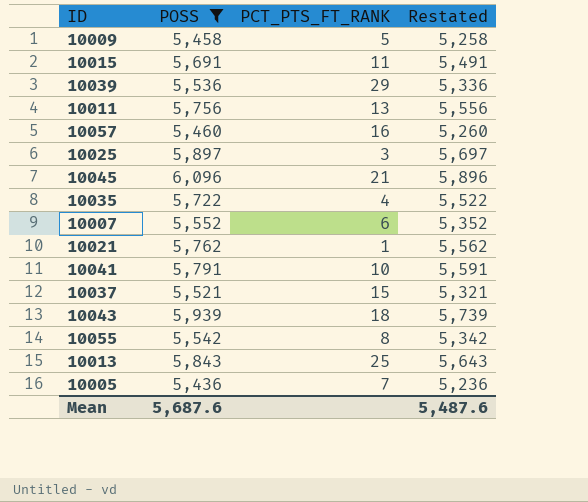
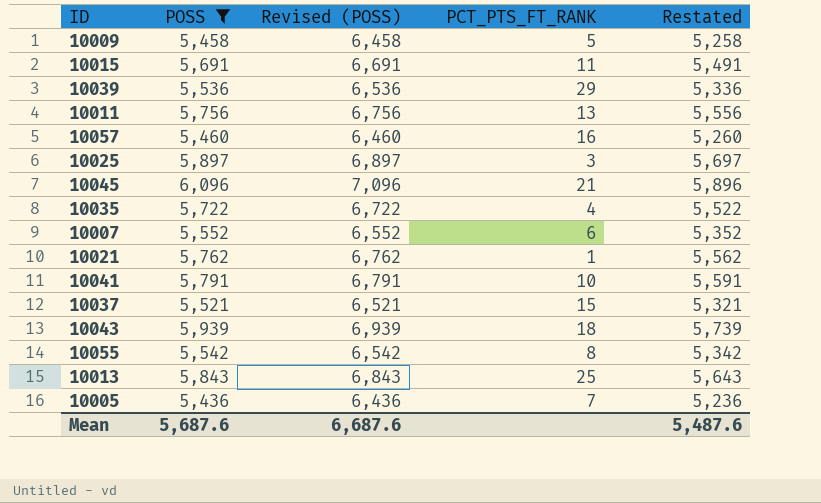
column Revised (POSS) | formula: none -> [POSS] + 1000

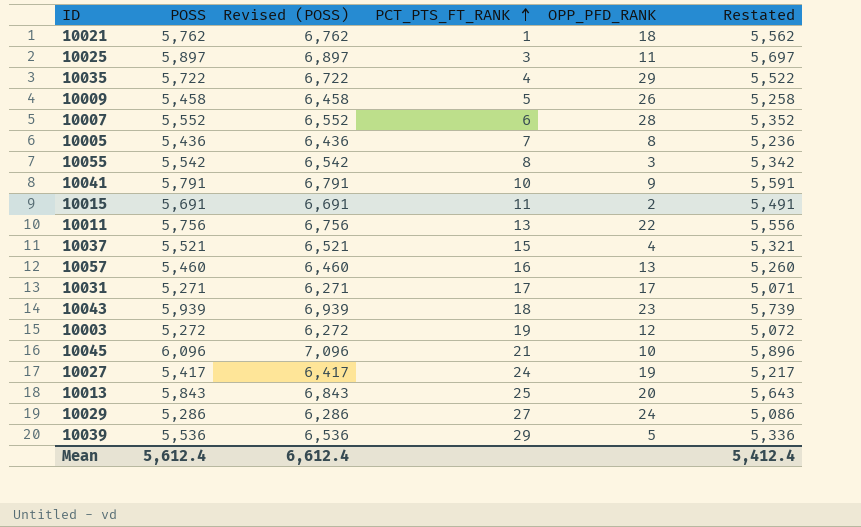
filter: POSS >= 5,436 -> none
row order: none -> PCT_PTS_FT_RANK ascending
column OPP_PFD_RANK | position: none -> 5
Mean | POSS: 5,687.6 -> 5,612.4
Mean | Revised (POSS): 6,687.6 -> 6,612.4
Mean | Restated: 5,487.6 -> 5,412.4

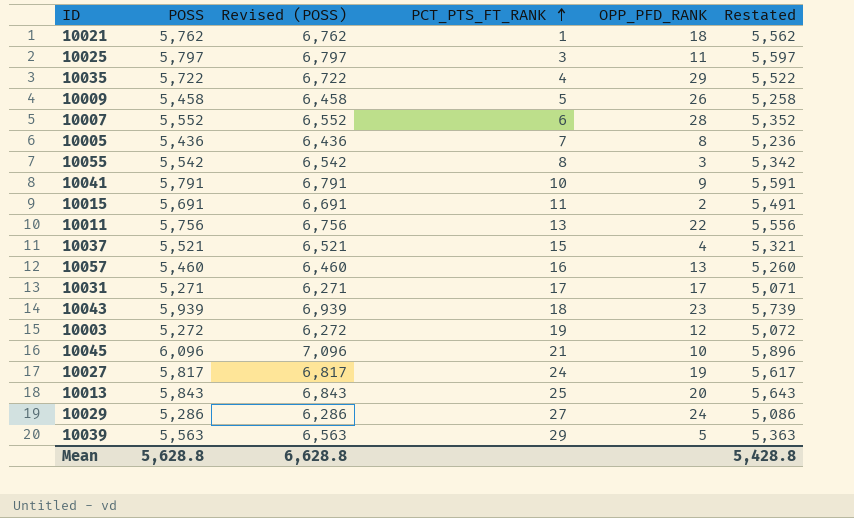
10025 | POSS: 5,897 -> 5,797
10025 | Revised (POSS): 6,897 -> 6,797
10025 | Restated: 5,697 -> 5,597
10027 | POSS: 5,417 -> 5,817
10027 | Revised (POSS): 6,417 -> 6,817
10027 | Restated: 5,217 -> 5,617
10039 | POSS: 5,536 -> 5,563
10039 | Revised (POSS): 6,536 -> 6,563
10039 | Restated: 5,336 -> 5,363
Mean | POSS: 5,612.4 -> 5,628.8
Mean | Revised (POSS): 6,612.4 -> 6,628.8
Mean | Restated: 5,412.4 -> 5,428.8

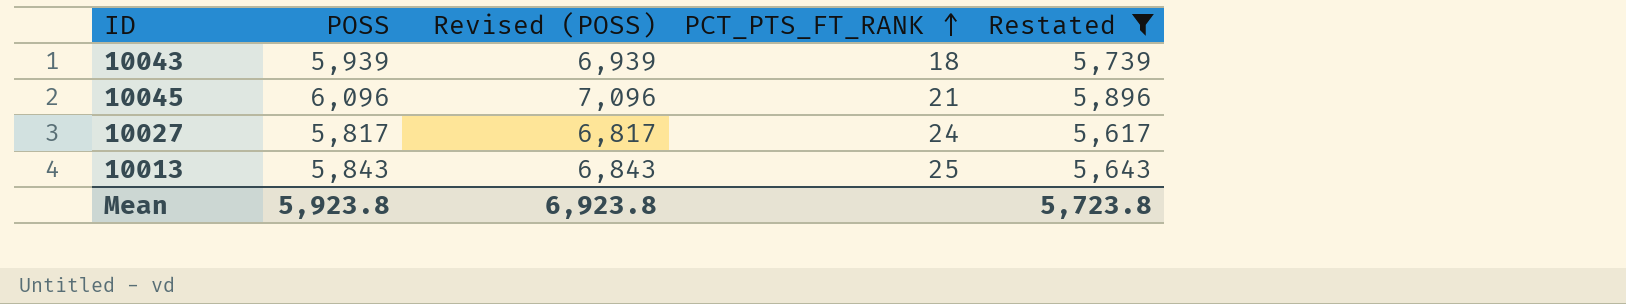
filter: none -> Restated >= 5,617
column OPP_PFD_RANK | position: 5 -> none
Mean | POSS: 5,628.8 -> 5,923.8
Mean | Revised (POSS): 6,628.8 -> 6,923.8
Mean | Restated: 5,428.8 -> 5,723.8

